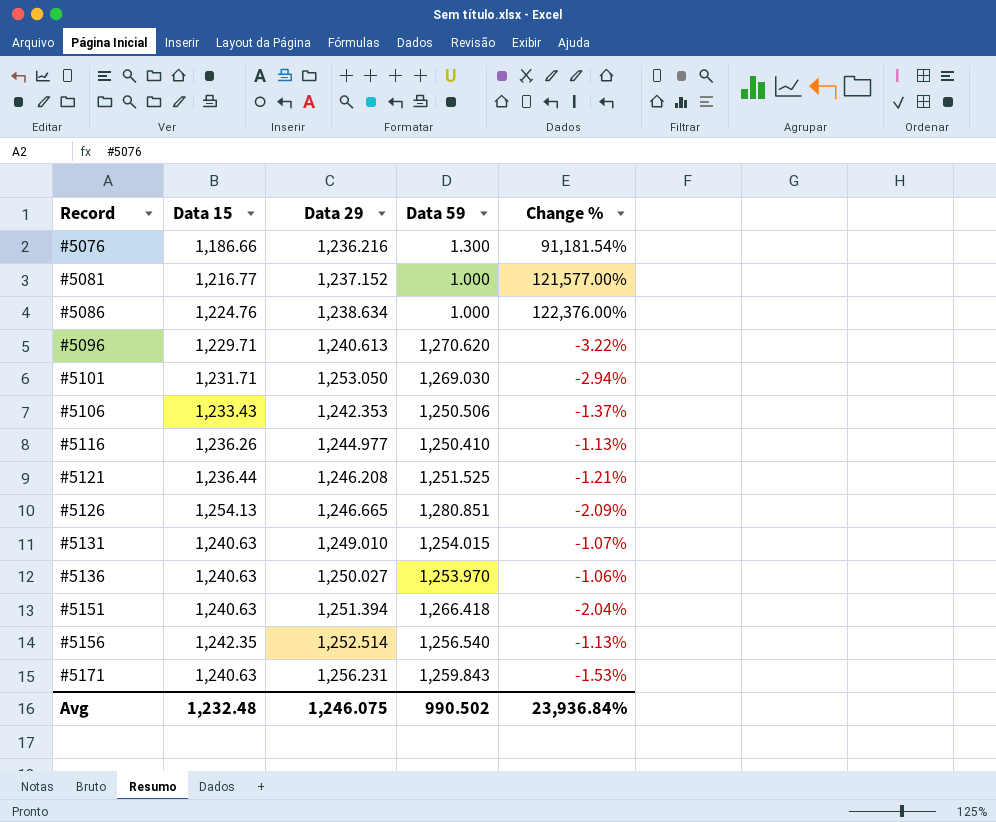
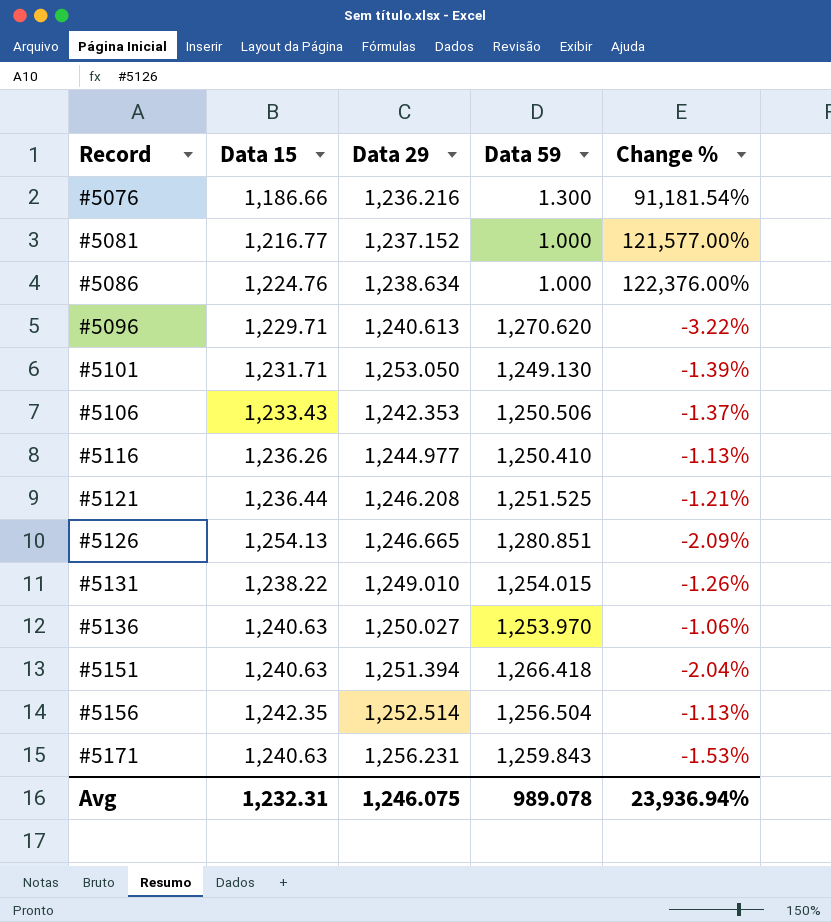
#5101 | Data 59: 1,269.030 -> 1,249.130
#5101 | Change %: -2.94% -> -1.39%
#5131 | Data 15: 1,240.63 -> 1,238.22
#5131 | Change %: -1.07% -> -1.26%
#5156 | Data 59: 1,256.540 -> 1,256.504
Avg | Data 15: 1,232.48 -> 1,232.31
Avg | Data 59: 990.502 -> 989.078
Avg | Change %: 23,936.84% -> 23,936.94%

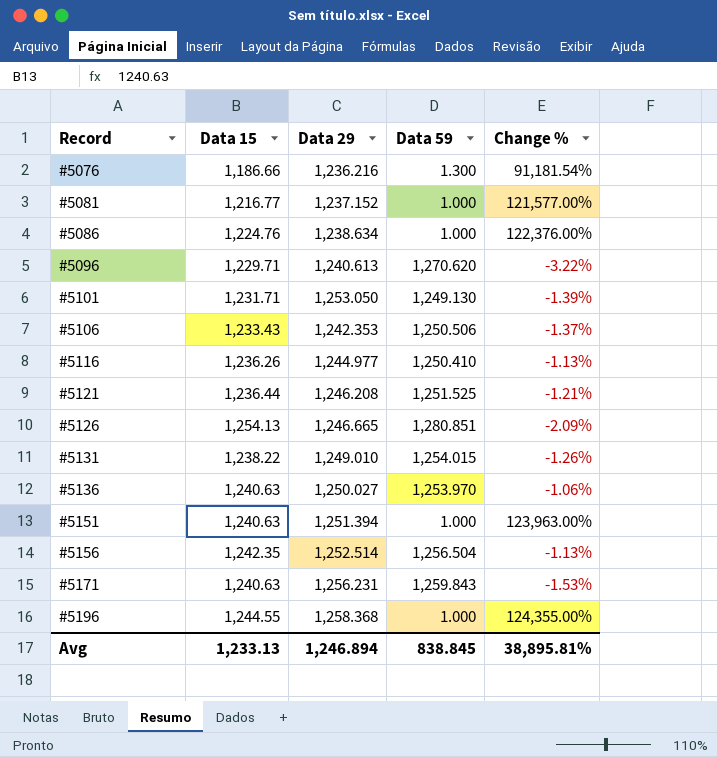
#5151 | Data 59: 1,266.418 -> 1.000
#5151 | Change %: -2.04% -> 123,963.00%
row #5196: none -> 1,244.55 | 1,258.368 | 1.000 | 124,355.00%
Avg | Data 15: 1,232.31 -> 1,233.13
Avg | Data 29: 1,246.075 -> 1,246.894
Avg | Data 59: 989.078 -> 838.845
Avg | Change %: 23,936.94% -> 38,895.81%

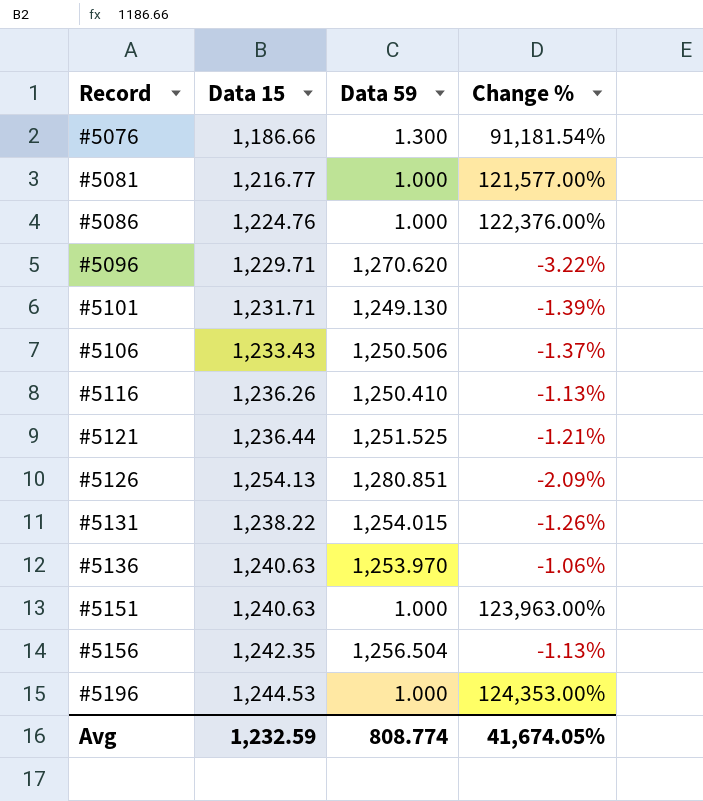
column Data 29 | position: 3 -> none
row #5171: 1,240.63 | 1,256.231 | 1,259.843 | -1.53% -> none
#5196 | Data 15: 1,244.55 -> 1,244.53
#5196 | Change %: 124,355.00% -> 124,353.00%
Avg | Data 15: 1,233.13 -> 1,232.59
Avg | Data 59: 838.845 -> 808.774
Avg | Change %: 38,895.81% -> 41,674.05%

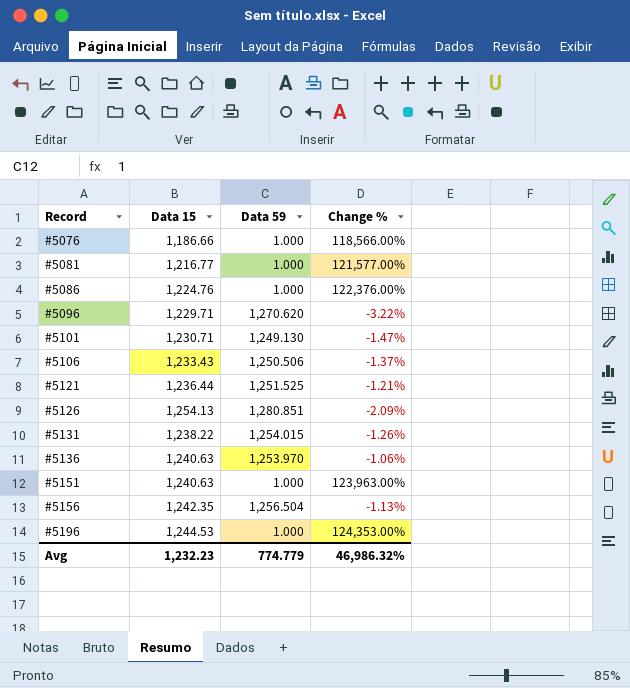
row #5116: 1,236.26 | 1,250.410 | -1.13% -> none
#5076 | Data 59: 1.300 -> 1.000
#5076 | Change %: 91,181.54% -> 118,566.00%
#5101 | Data 15: 1,231.71 -> 1,230.71
#5101 | Change %: -1.39% -> -1.47%
Avg | Data 15: 1,232.59 -> 1,232.23
Avg | Data 59: 808.774 -> 774.779
Avg | Change %: 41,674.05% -> 46,986.32%

